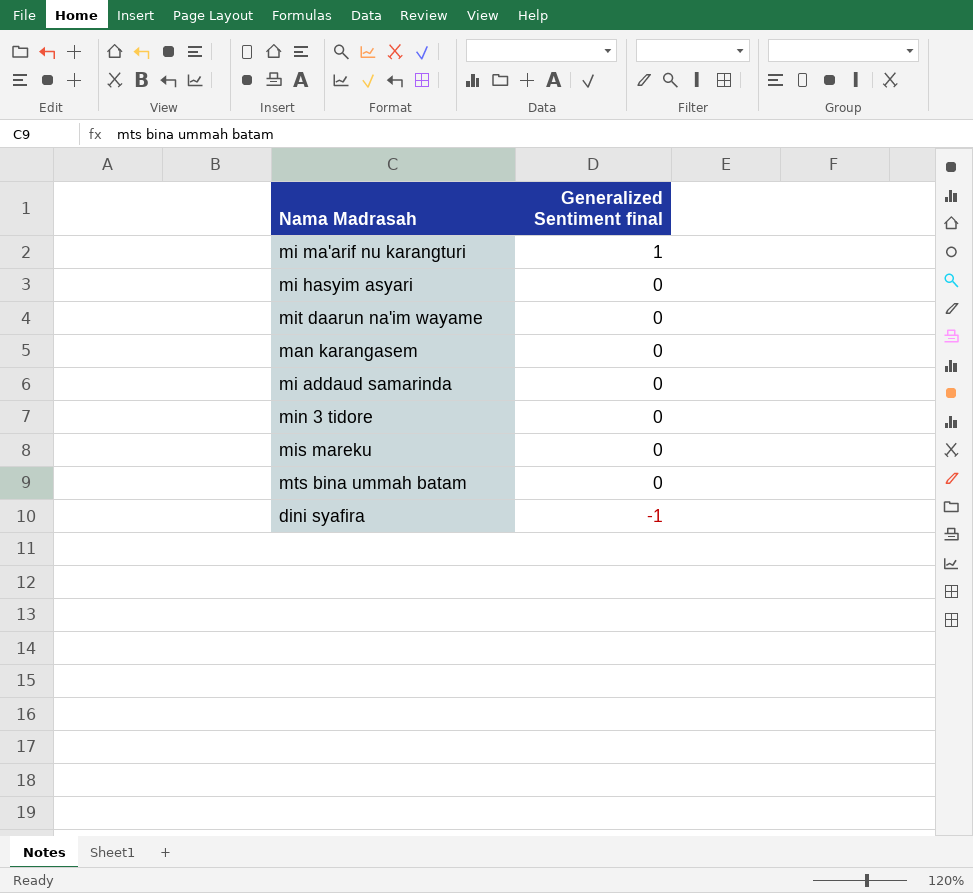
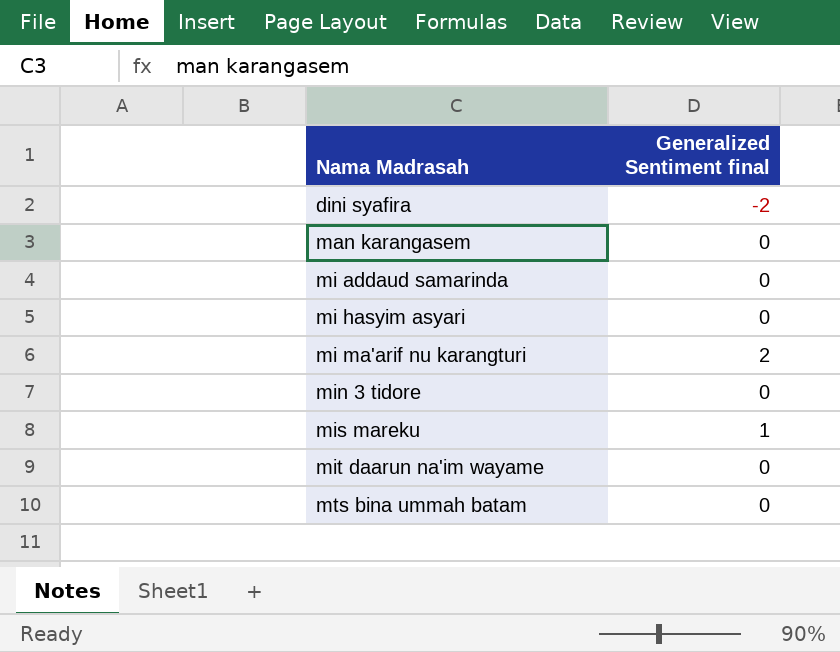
row order: Generalized Sentiment final descending -> Nama Madrasah ascending
dini syafira | Generalized Sentiment final: -1 -> -2
mi ma'arif nu karangturi | Generalized Sentiment final: 1 -> 2
mis mareku | Generalized Sentiment final: 0 -> 1

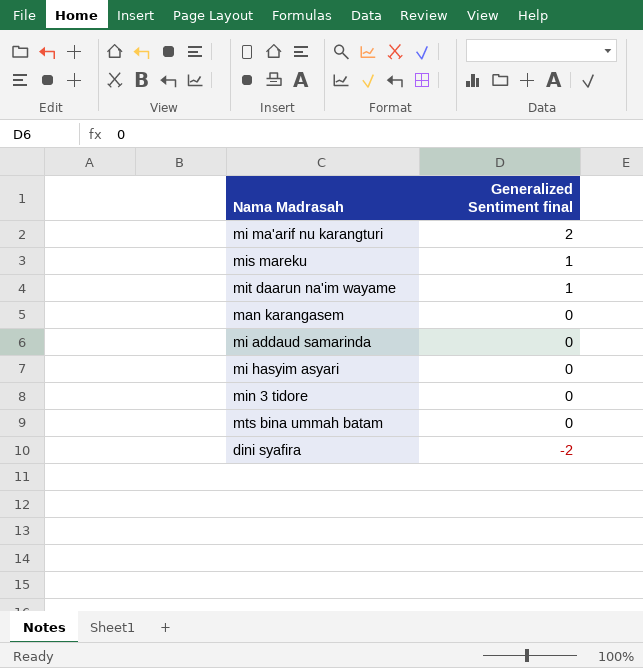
row order: Nama Madrasah ascending -> Generalized Sentiment final descending
mit daarun na'im wayame | Generalized Sentiment final: 0 -> 1

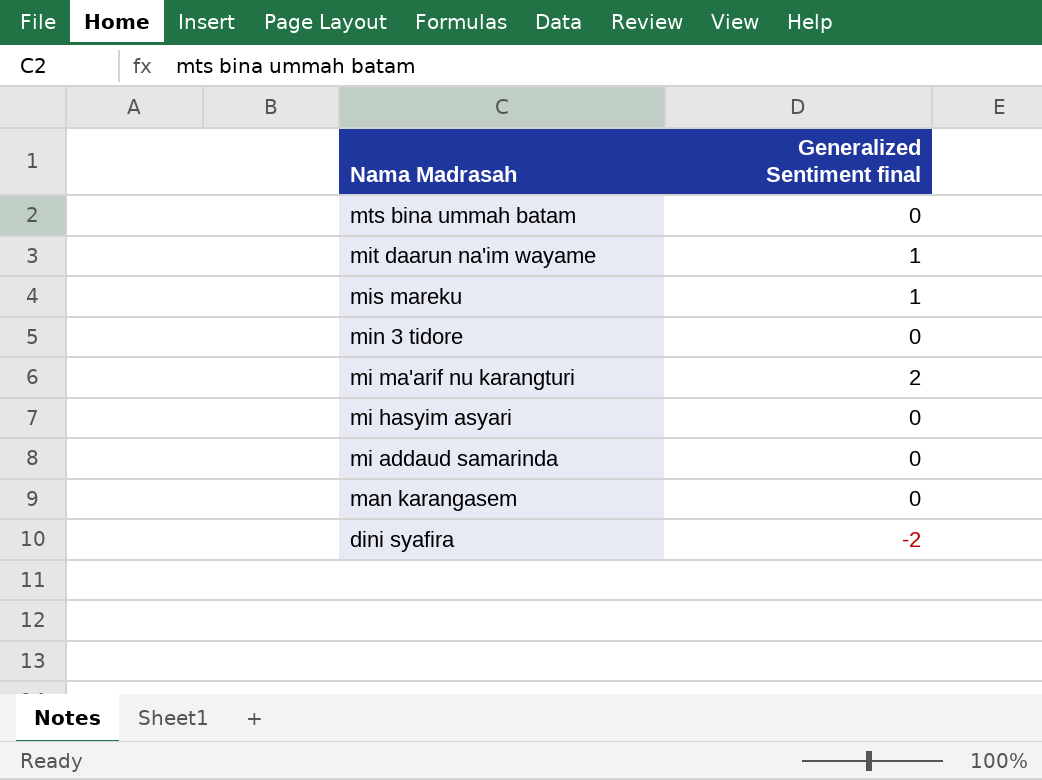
row order: Generalized Sentiment final descending -> Nama Madrasah descending

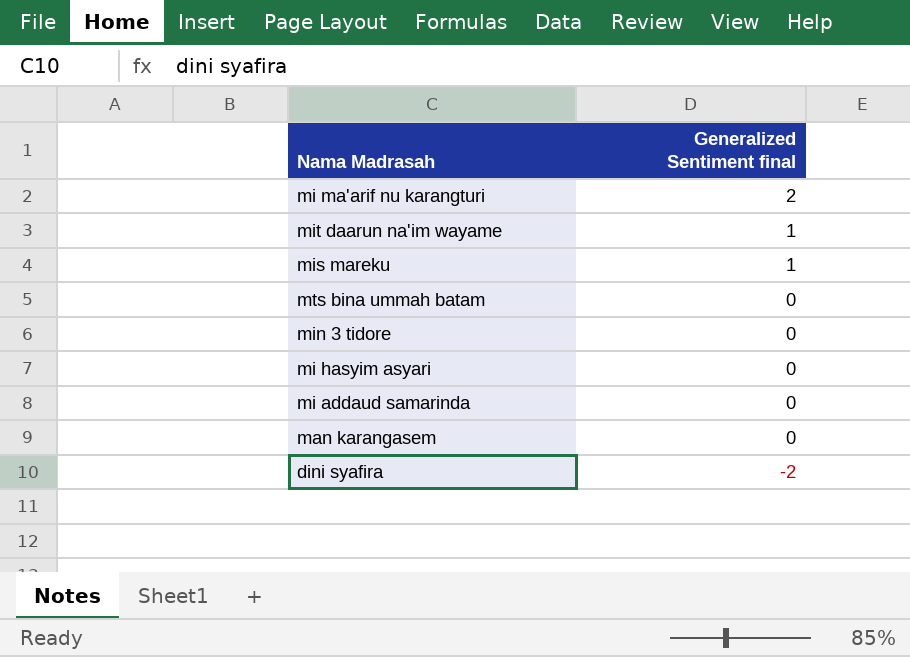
row order: Nama Madrasah descending -> Generalized Sentiment final descending

